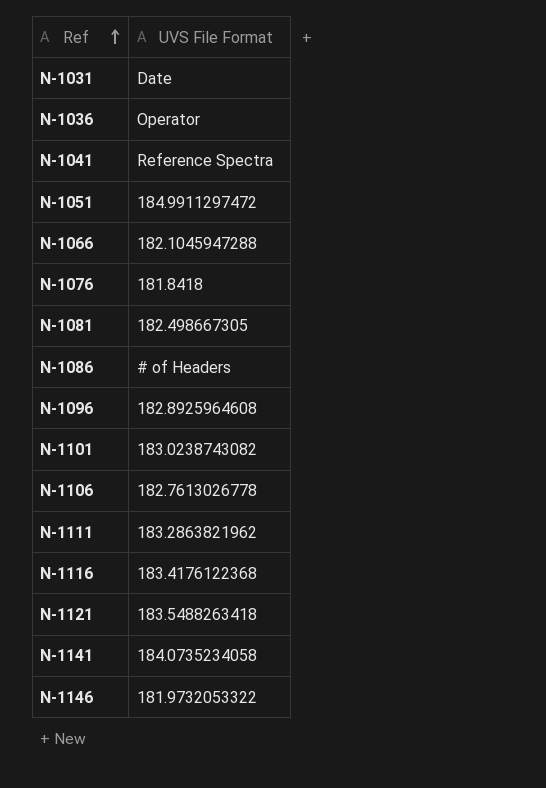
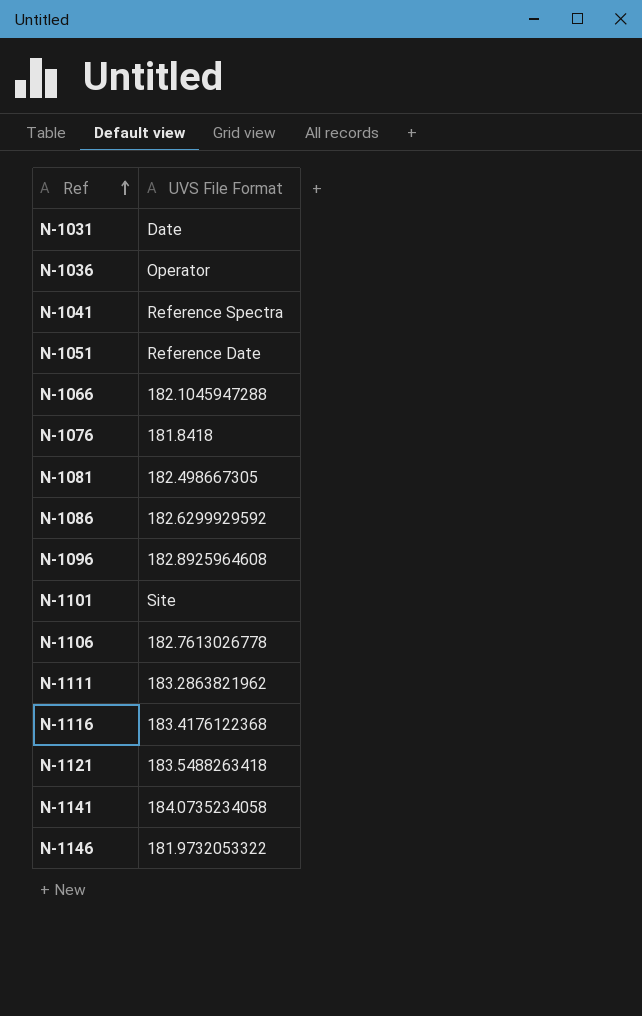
N-1051 | UVS File Format: 184.9911297472 -> Reference Date
N-1086 | UVS File Format: # of Headers -> 182.6299929592
N-1101 | UVS File Format: 183.0238743082 -> Site

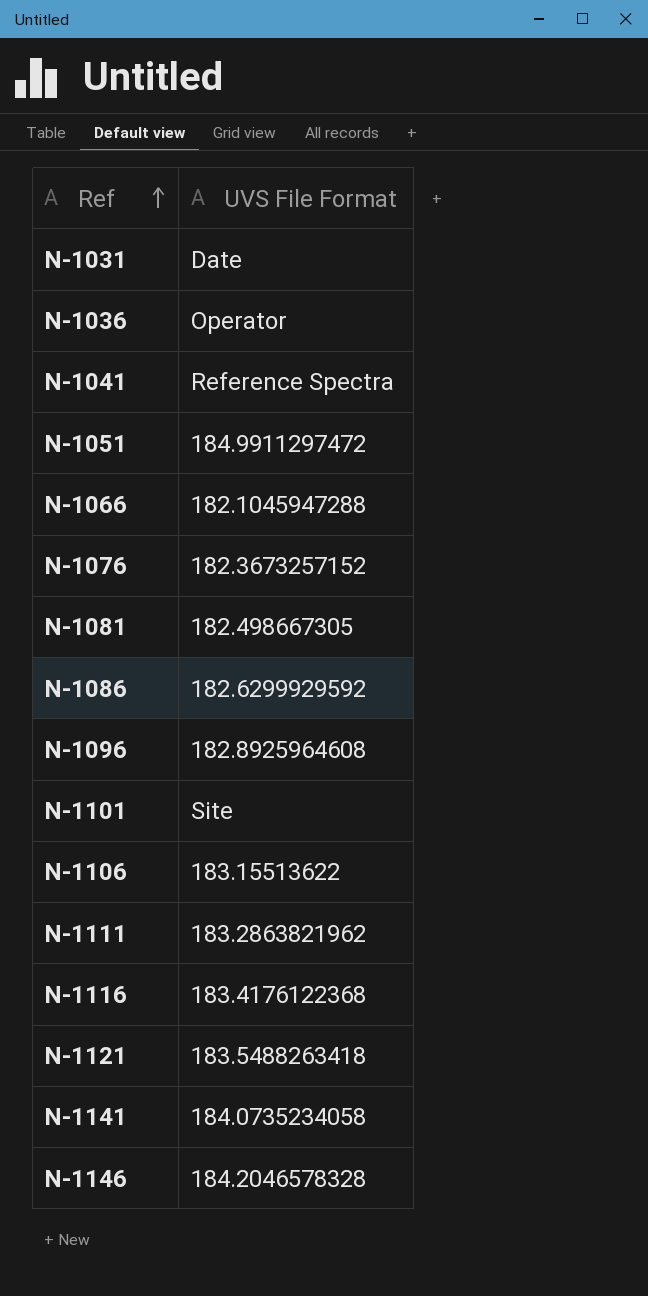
N-1051 | UVS File Format: Reference Date -> 184.9911297472
N-1076 | UVS File Format: 181.8418 -> 182.3673257152
N-1106 | UVS File Format: 182.7613026778 -> 183.15513622
N-1146 | UVS File Format: 181.9732053322 -> 184.2046578328

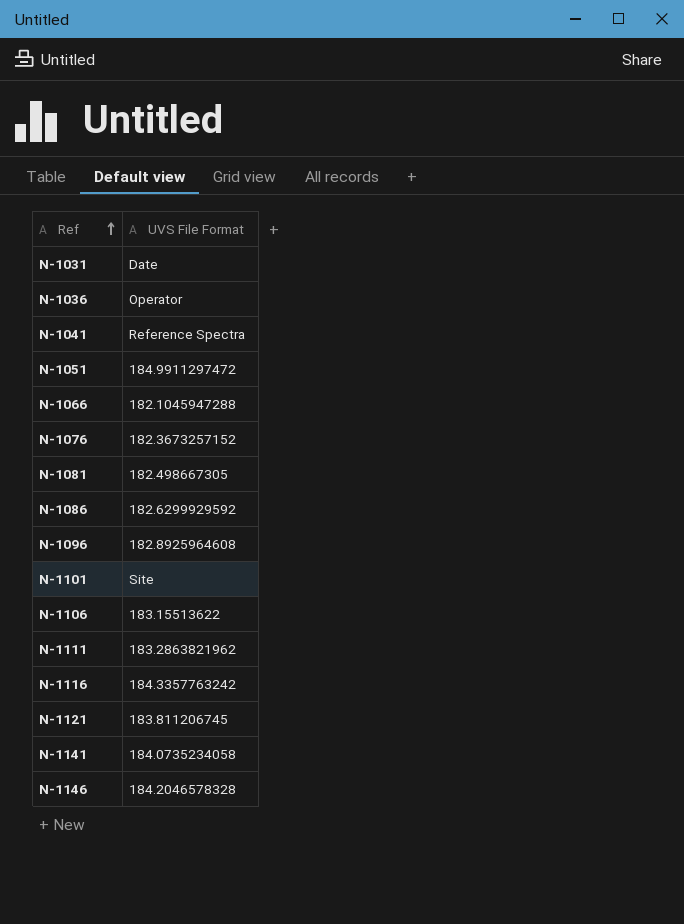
N-1116 | UVS File Format: 183.4176122368 -> 184.3357763242
N-1121 | UVS File Format: 183.5488263418 -> 183.811206745

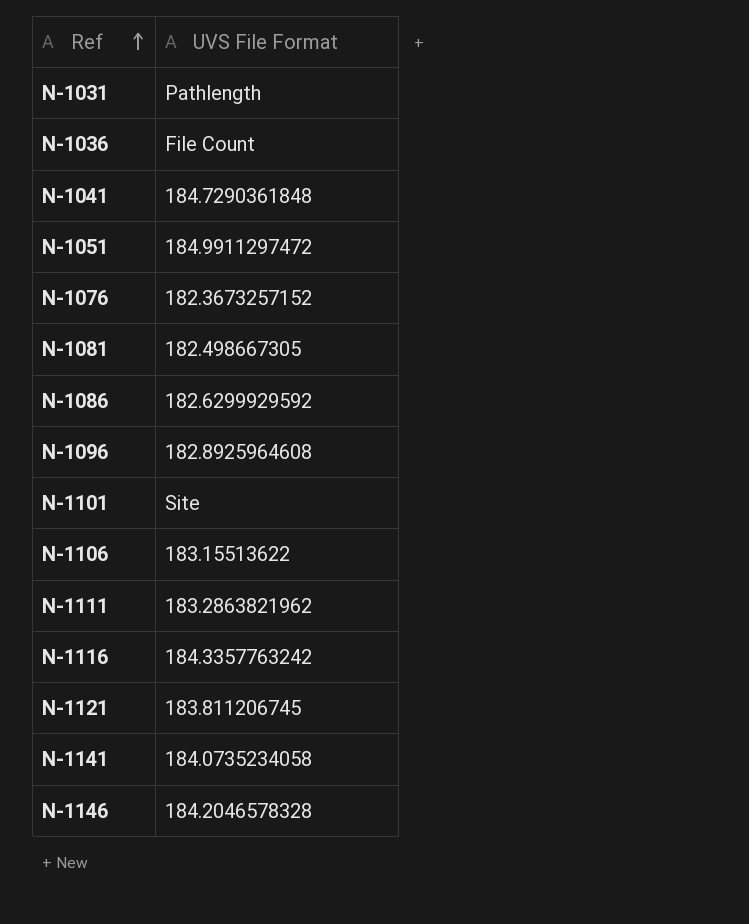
row N-1066: 182.1045947288 -> none
N-1031 | UVS File Format: Date -> Pathlength
N-1036 | UVS File Format: Operator -> File Count
N-1041 | UVS File Format: Reference Spectra -> 184.7290361848

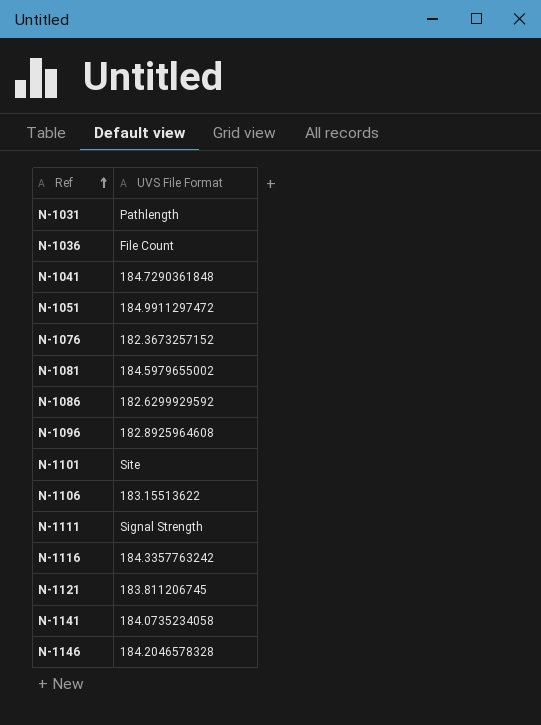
N-1081 | UVS File Format: 182.498667305 -> 184.5979655002
N-1111 | UVS File Format: 183.2863821962 -> Signal Strength

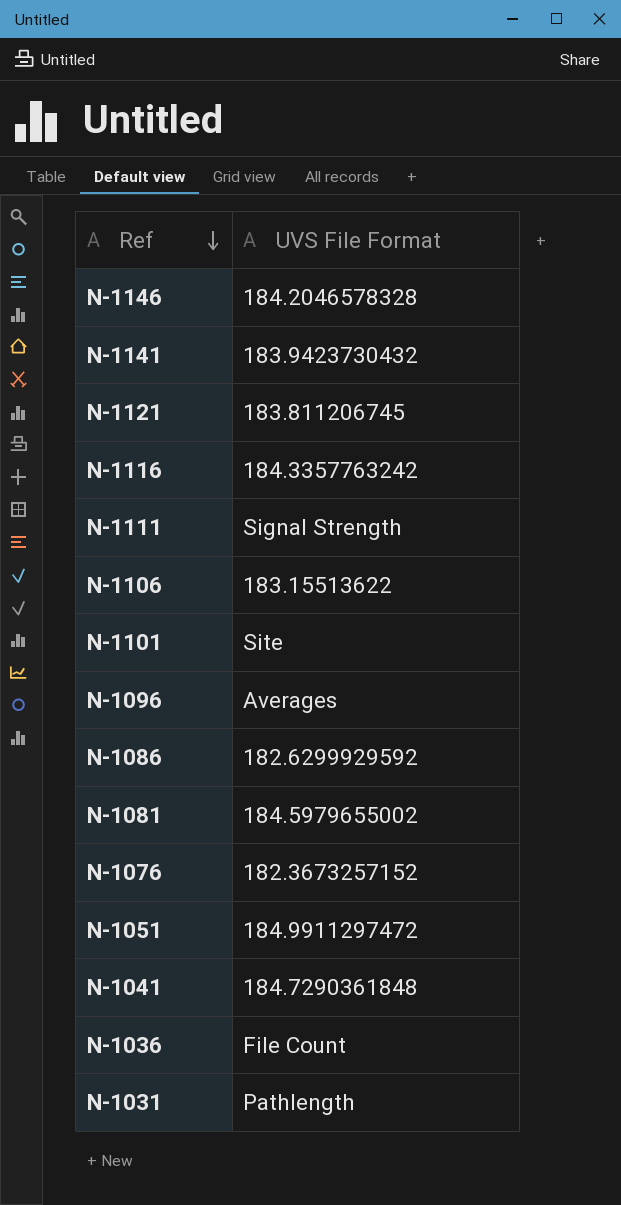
row order: Ref ascending -> Ref descending
N-1141 | UVS File Format: 184.0735234058 -> 183.9423730432
N-1096 | UVS File Format: 182.8925964608 -> Averages

